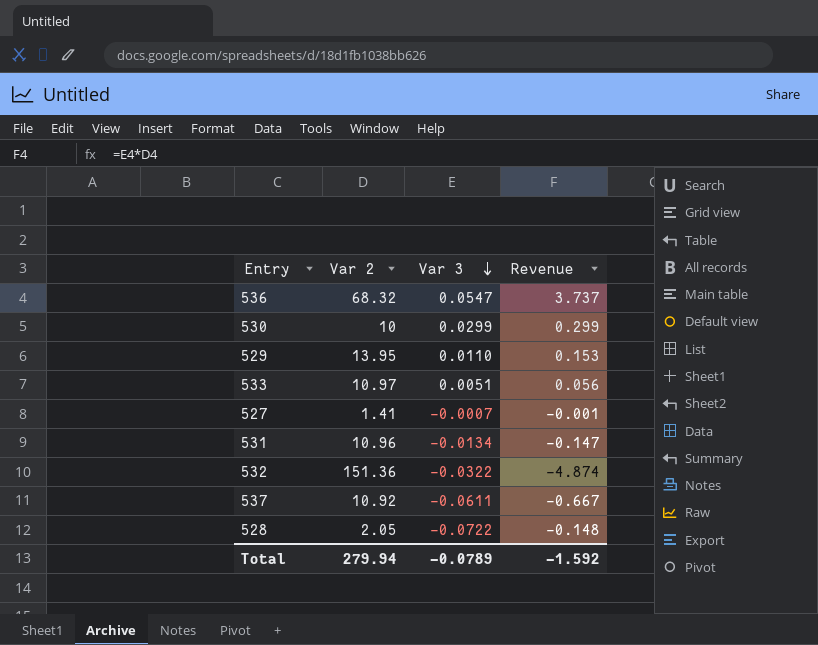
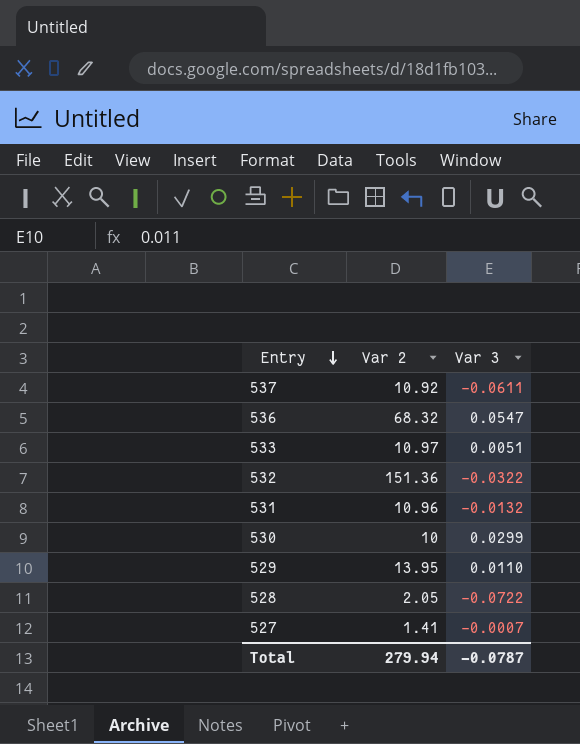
row order: Var 3 descending -> Entry descending
column Revenue | formula: [Var 2] * [Var 3] -> none
531 | Var 3: -0.0134 -> -0.0132
Total | Var 3: -0.0789 -> -0.0787

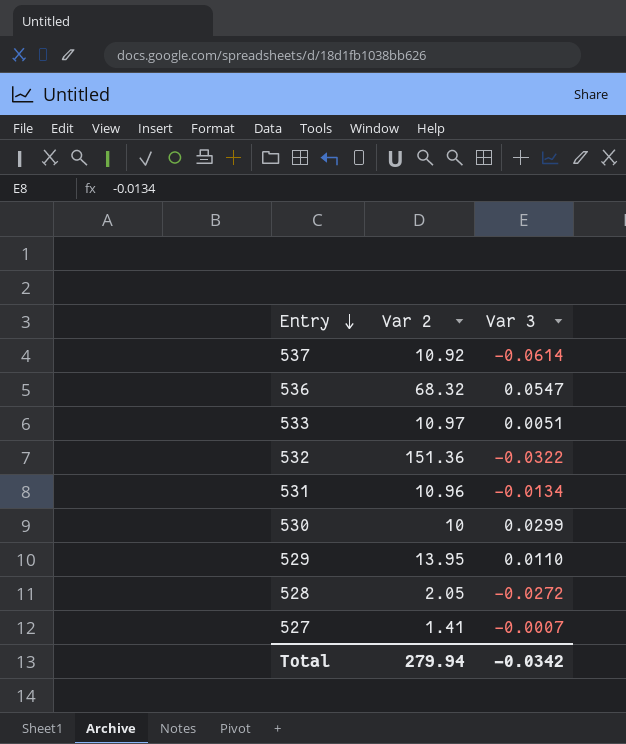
537 | Var 3: -0.0611 -> -0.0614
531 | Var 3: -0.0132 -> -0.0134
528 | Var 3: -0.0722 -> -0.0272
Total | Var 3: -0.0787 -> -0.0342

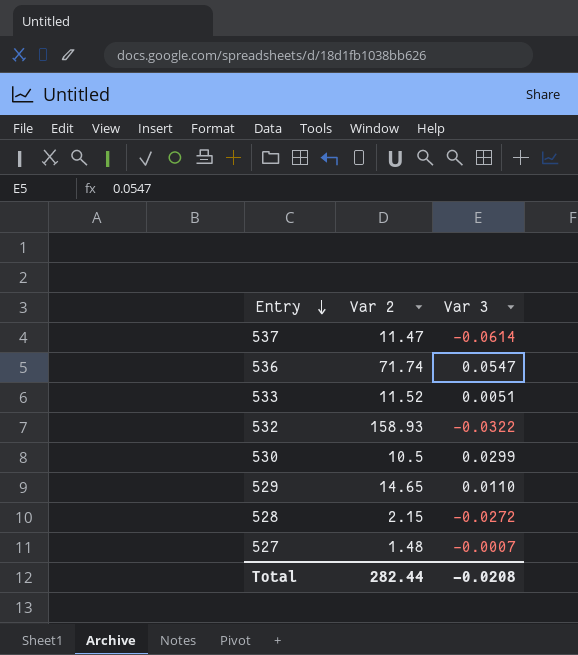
row 531: 10.96 | -0.0134 -> none
537 | Var 2: 10.92 -> 11.47
536 | Var 2: 68.32 -> 71.74
533 | Var 2: 10.97 -> 11.52
532 | Var 2: 151.36 -> 158.93
530 | Var 2: 10 -> 10.5
529 | Var 2: 13.95 -> 14.65
528 | Var 2: 2.05 -> 2.15
527 | Var 2: 1.41 -> 1.48
Total | Var 2: 279.94 -> 282.44
Total | Var 3: -0.0342 -> -0.0208

